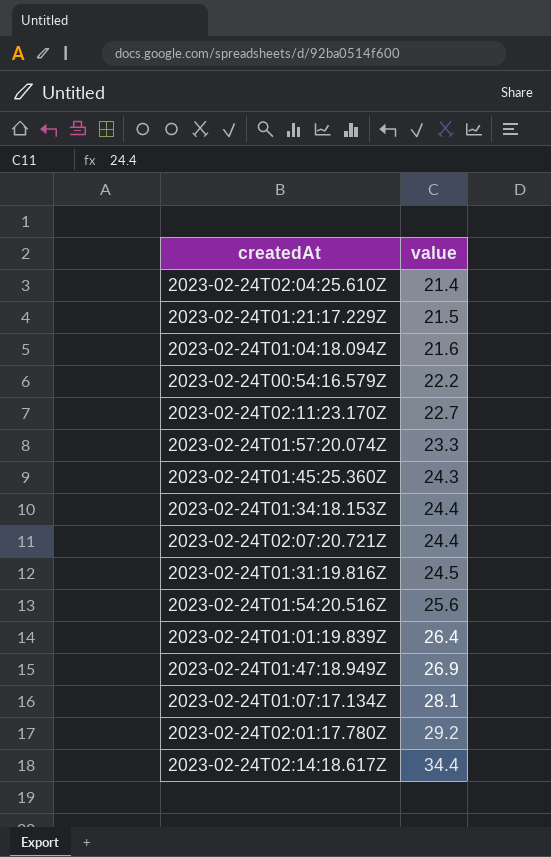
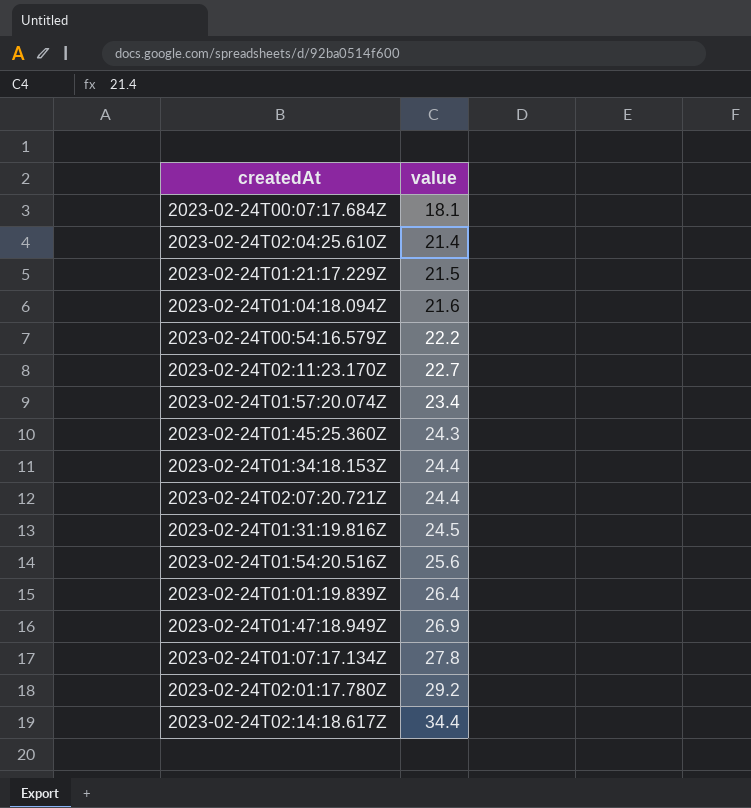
row 2023-02-24T00:07:17.684Z: none -> 18.1
2023-02-24T01:57:20.074Z | value: 23.3 -> 23.4
2023-02-24T01:07:17.134Z | value: 28.1 -> 27.8

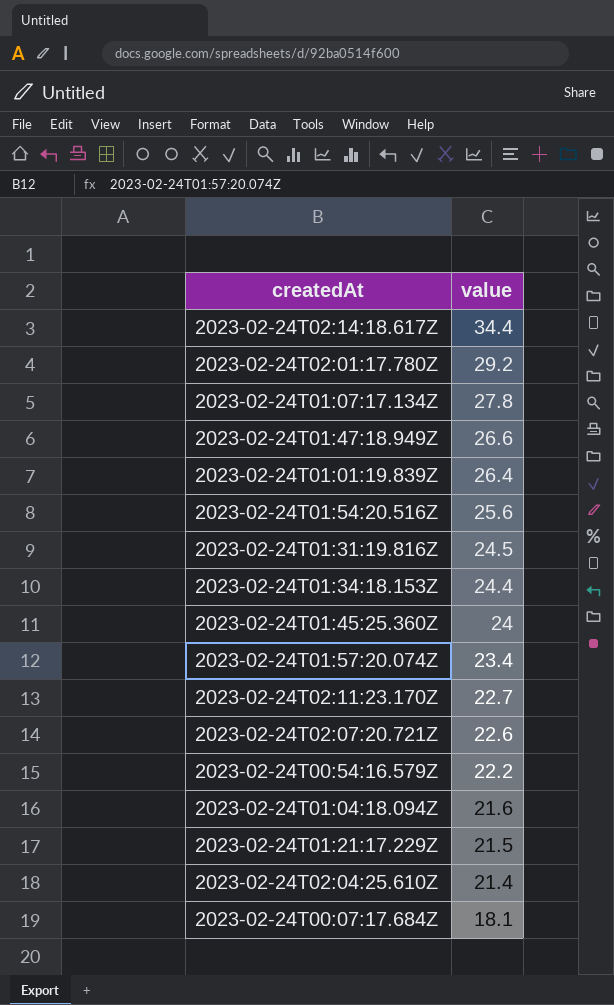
row order: value ascending -> value descending
2023-02-24T01:47:18.949Z | value: 26.9 -> 26.6
2023-02-24T01:45:25.360Z | value: 24.3 -> 24
2023-02-24T02:07:20.721Z | value: 24.4 -> 22.6

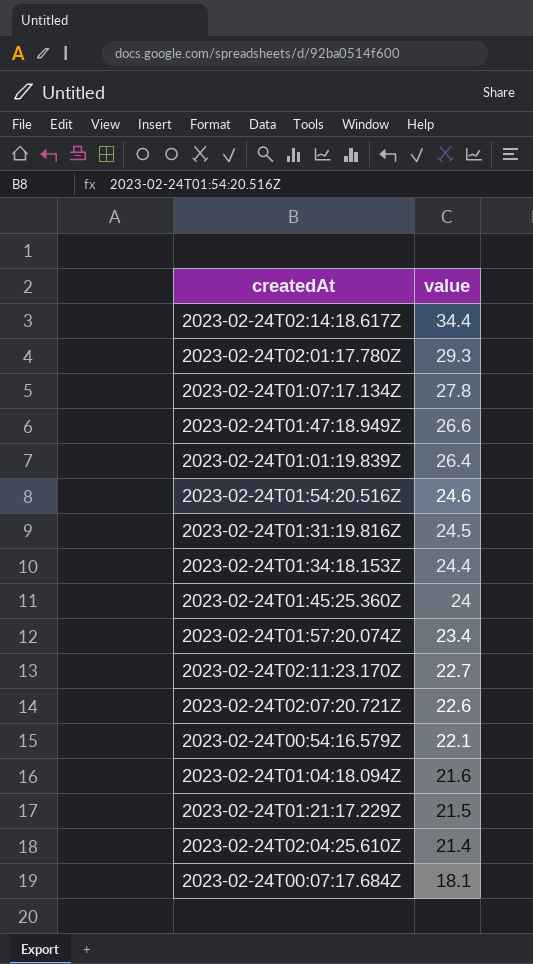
2023-02-24T02:01:17.780Z | value: 29.2 -> 29.3
2023-02-24T01:54:20.516Z | value: 25.6 -> 24.6
2023-02-24T00:54:16.579Z | value: 22.2 -> 22.1

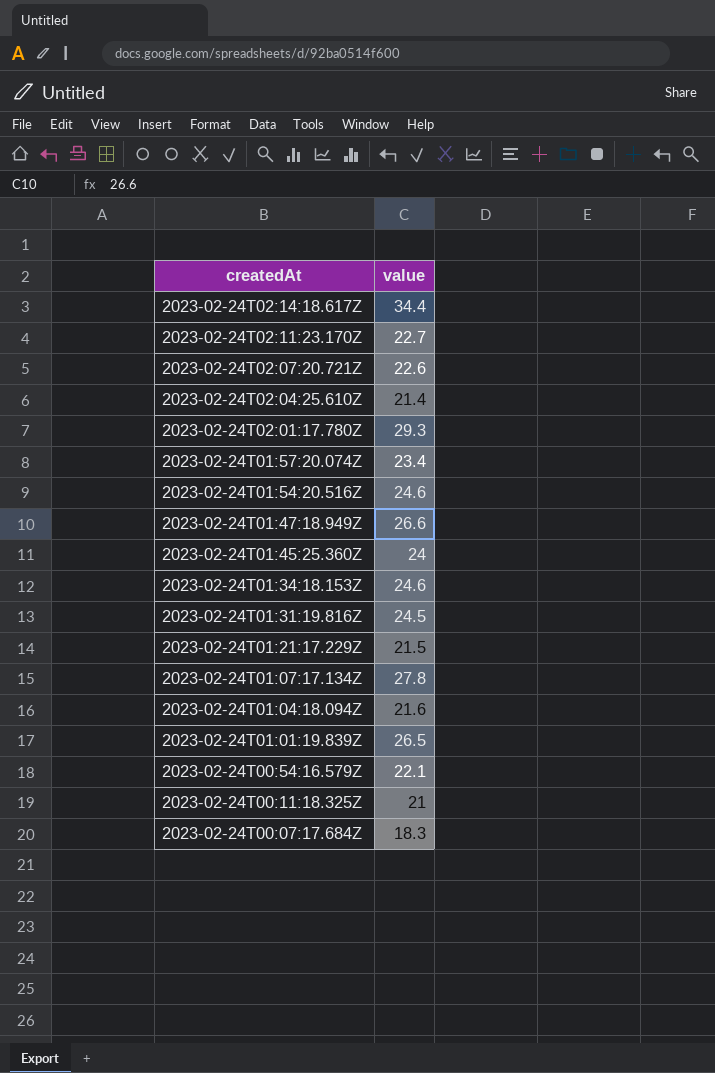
row order: value descending -> createdAt descending
2023-02-24T01:34:18.153Z | value: 24.4 -> 24.6
2023-02-24T01:01:19.839Z | value: 26.4 -> 26.5
row 2023-02-24T00:11:18.325Z: none -> 21
2023-02-24T00:07:17.684Z | value: 18.1 -> 18.3

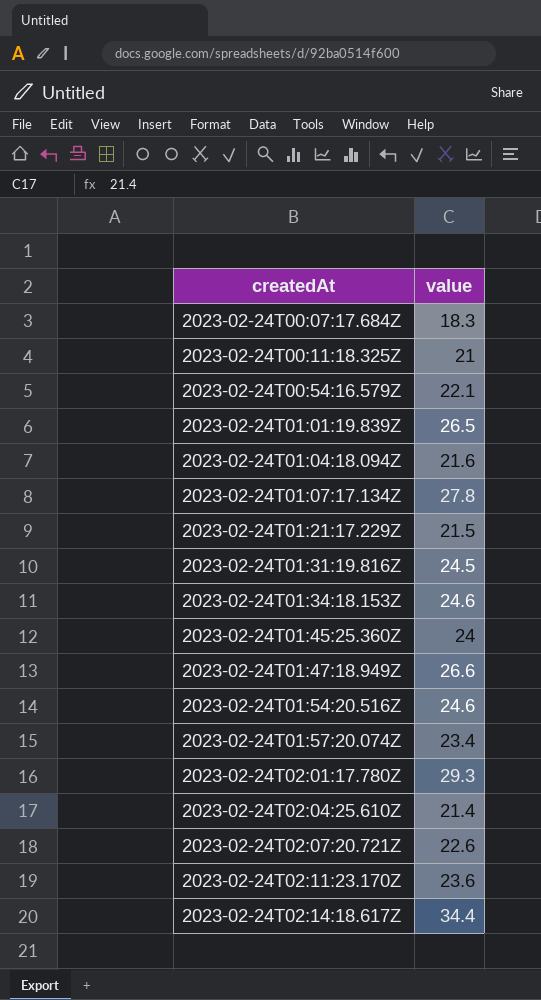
row order: createdAt descending -> createdAt ascending
2023-02-24T02:11:23.170Z | value: 22.7 -> 23.6

